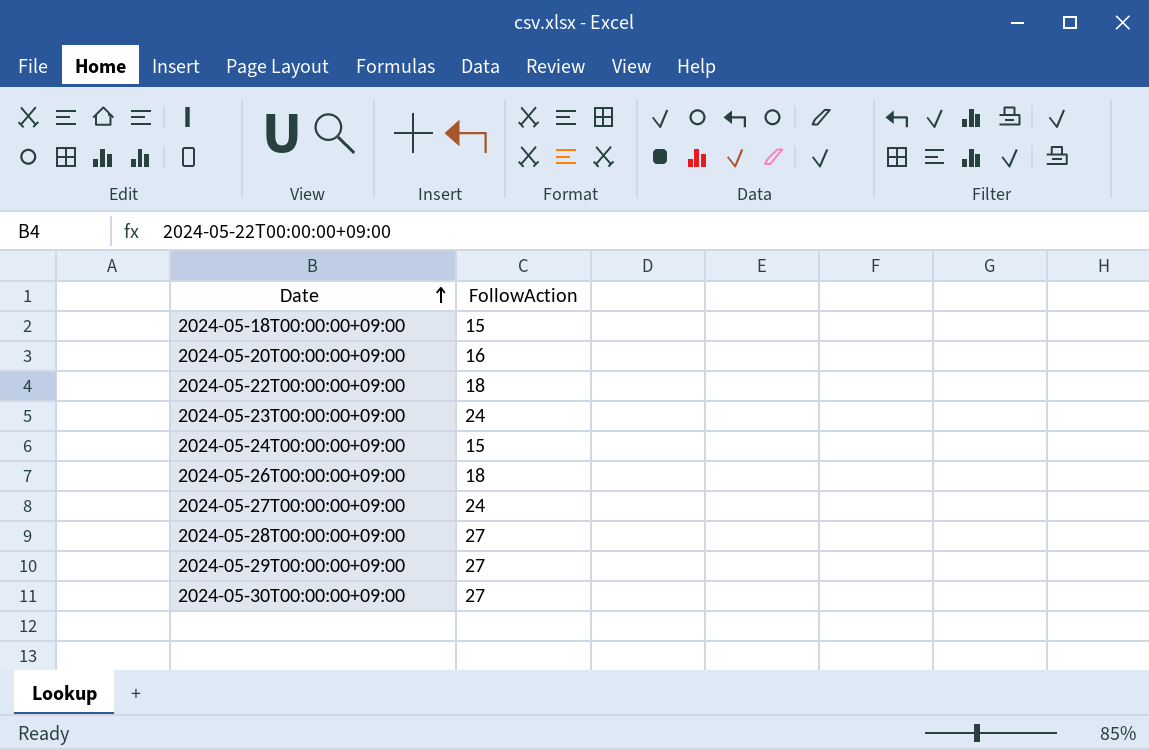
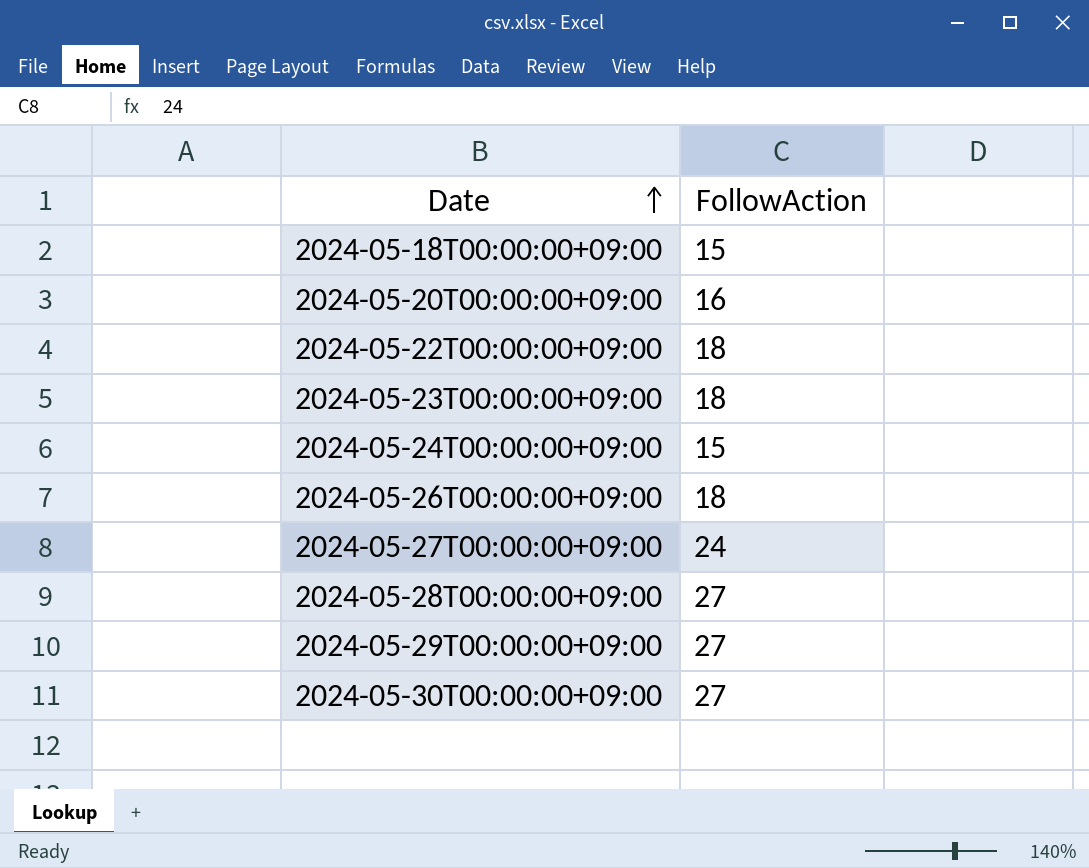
2024-05-23T00:00:00+09:00 | FollowAction: 24 -> 18

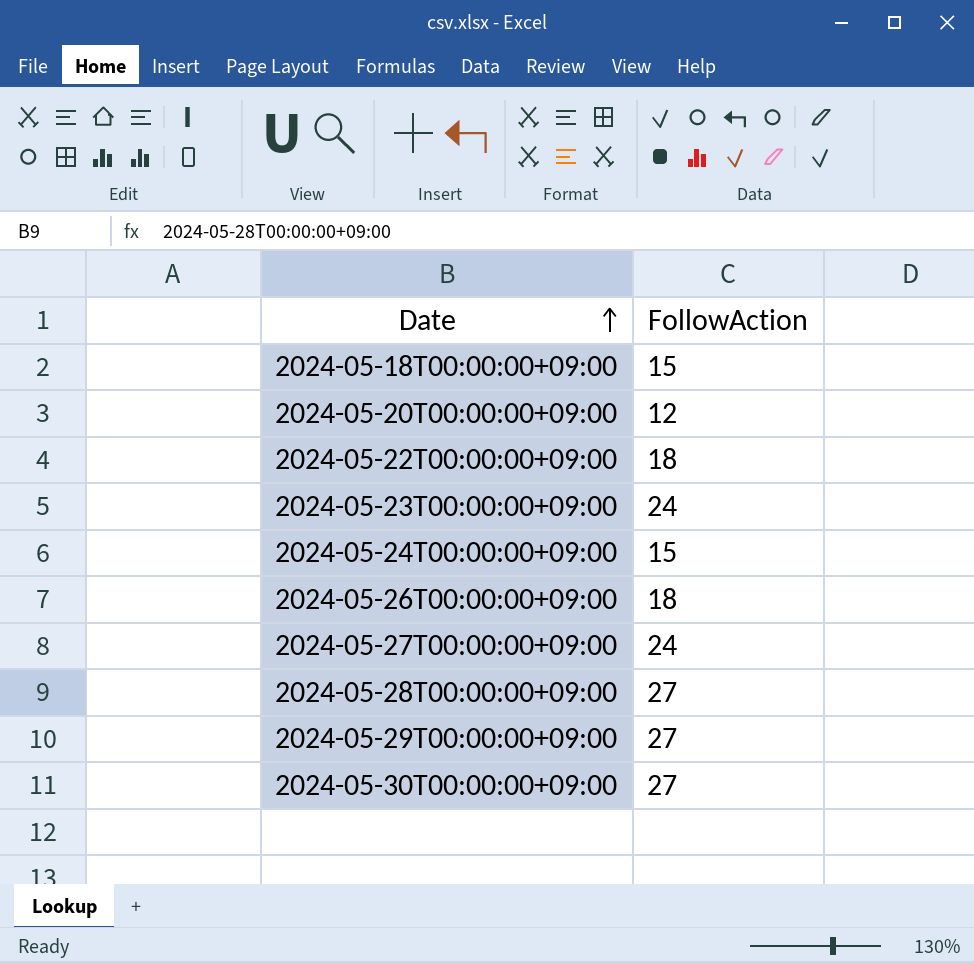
2024-05-20T00:00:00+09:00 | FollowAction: 16 -> 12
2024-05-23T00:00:00+09:00 | FollowAction: 18 -> 24

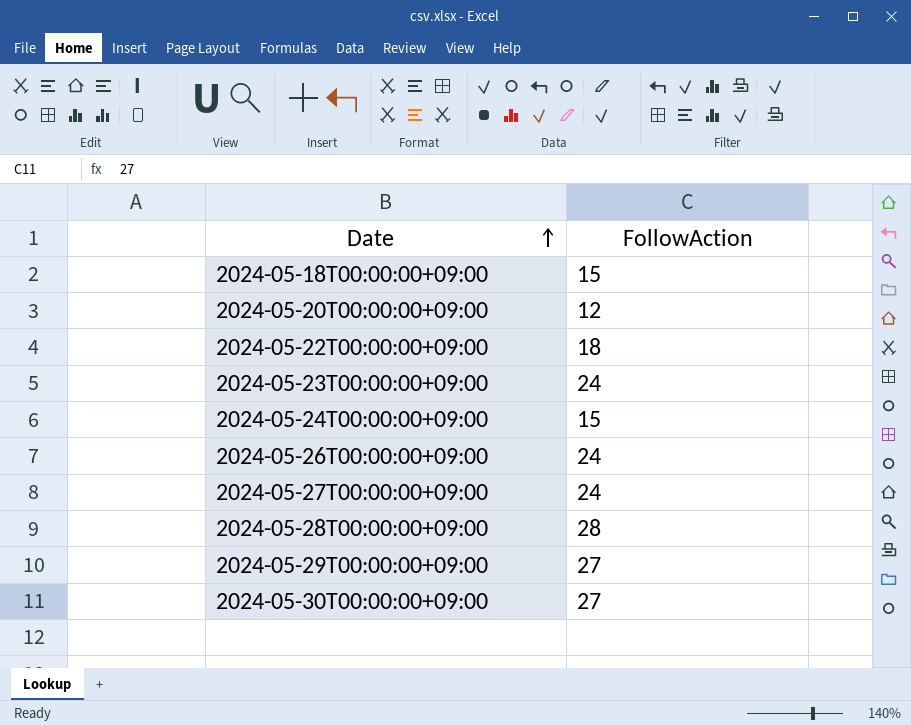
2024-05-26T00:00:00+09:00 | FollowAction: 18 -> 24
2024-05-28T00:00:00+09:00 | FollowAction: 27 -> 28

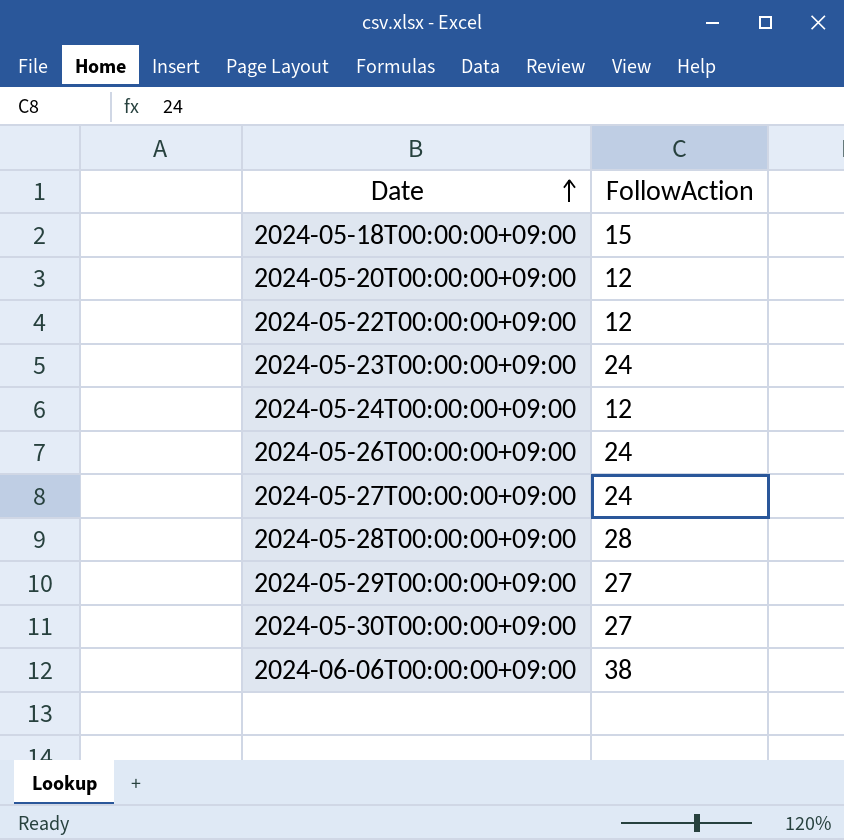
2024-05-22T00:00:00+09:00 | FollowAction: 18 -> 12
2024-05-24T00:00:00+09:00 | FollowAction: 15 -> 12
row 2024-06-06T00:00:00+09:00: none -> 38

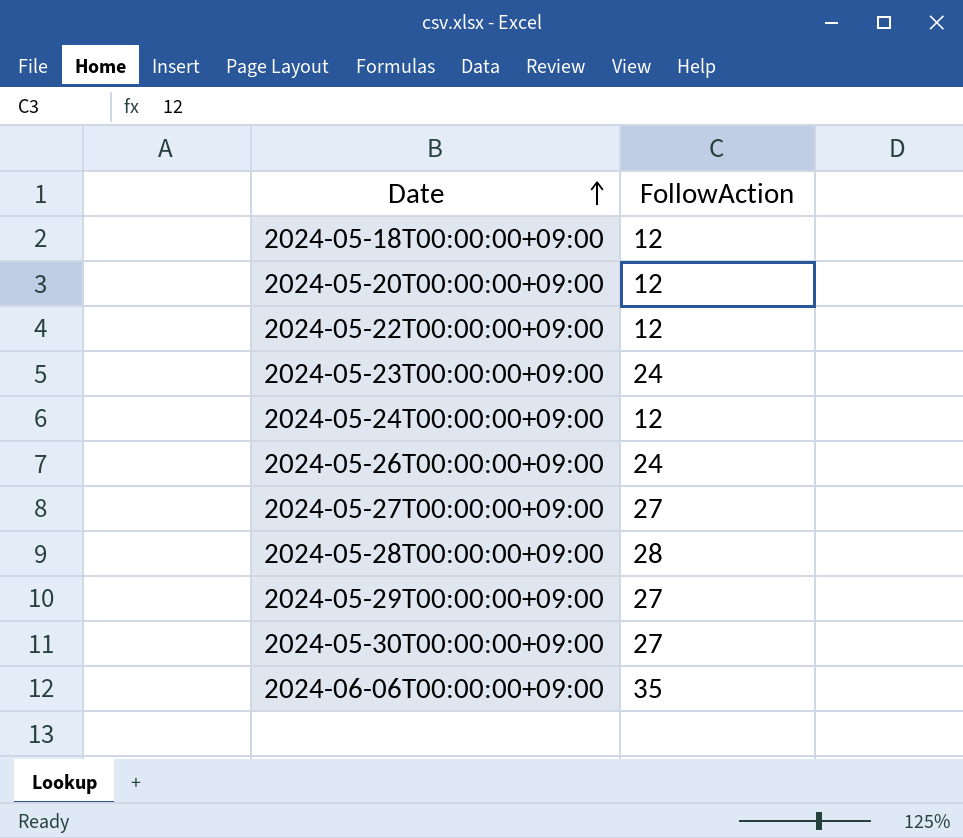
2024-05-18T00:00:00+09:00 | FollowAction: 15 -> 12
2024-05-27T00:00:00+09:00 | FollowAction: 24 -> 27
2024-06-06T00:00:00+09:00 | FollowAction: 38 -> 35

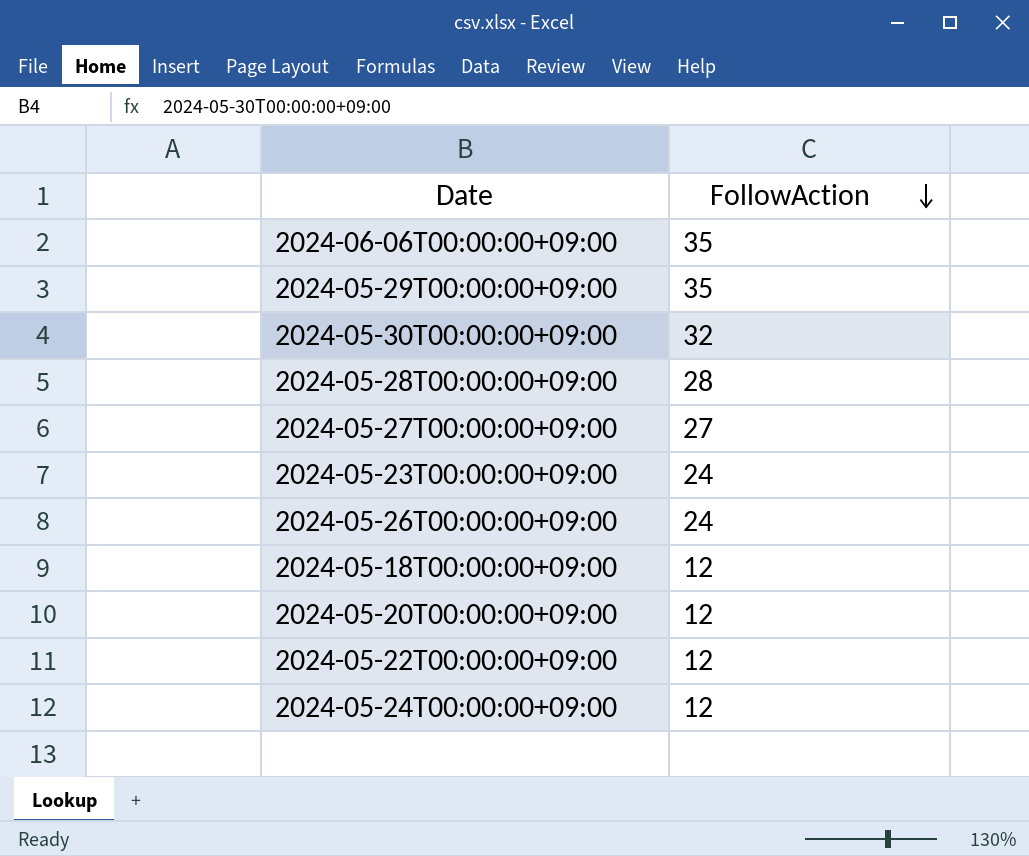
row order: Date ascending -> FollowAction descending
2024-05-29T00:00:00+09:00 | FollowAction: 27 -> 35
2024-05-30T00:00:00+09:00 | FollowAction: 27 -> 32

